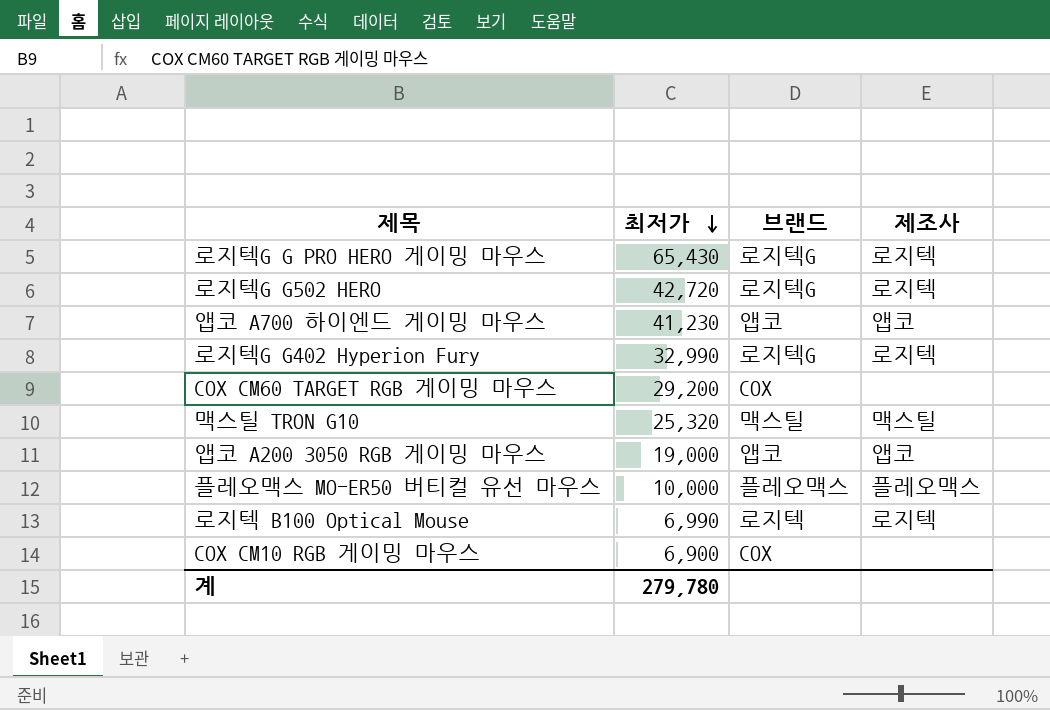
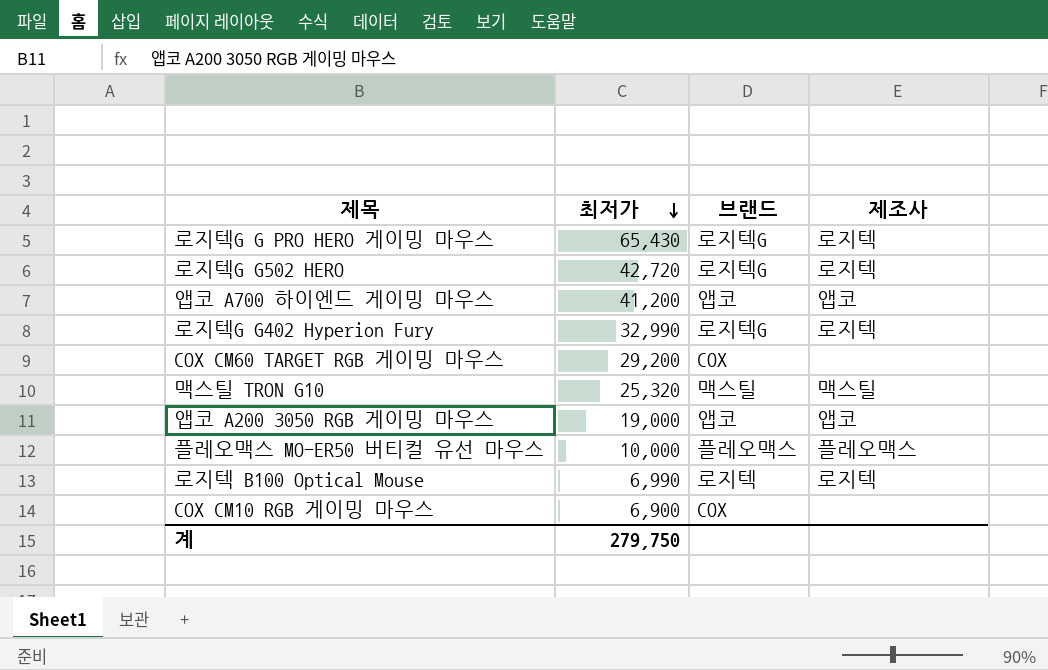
앱코 A700 하이엔드 게이밍 마우스 | 최저가: 41,230 -> 41,200
계 | 최저가: 279,780 -> 279,750

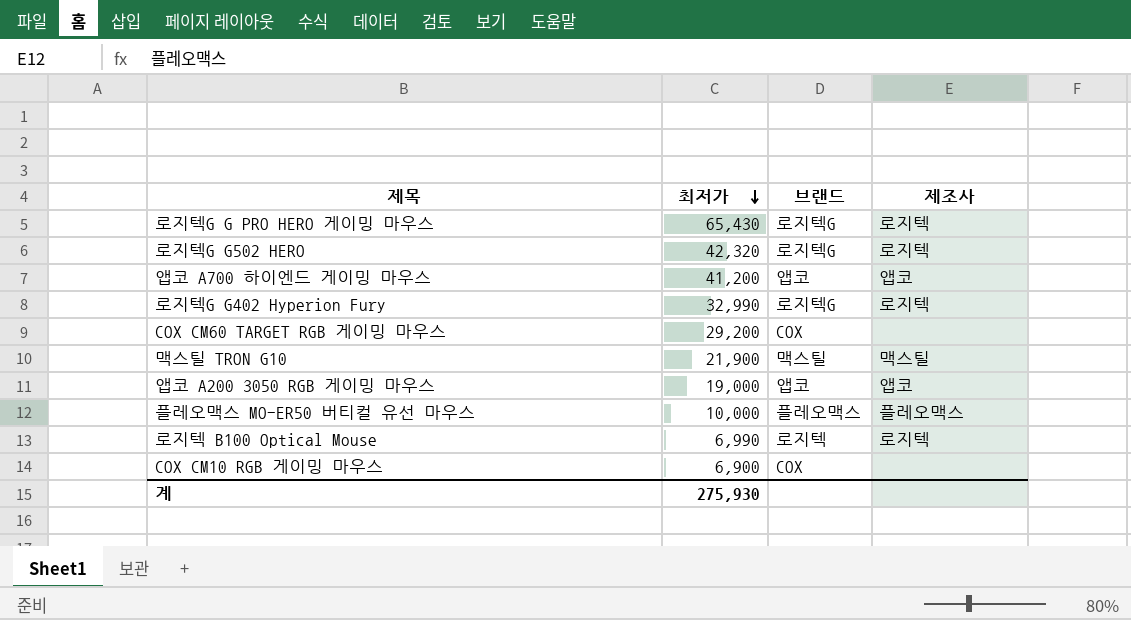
로지텍G G502 HERO | 최저가: 42,720 -> 42,320
맥스틸 TRON G10 | 최저가: 25,320 -> 21,900
계 | 최저가: 279,750 -> 275,930

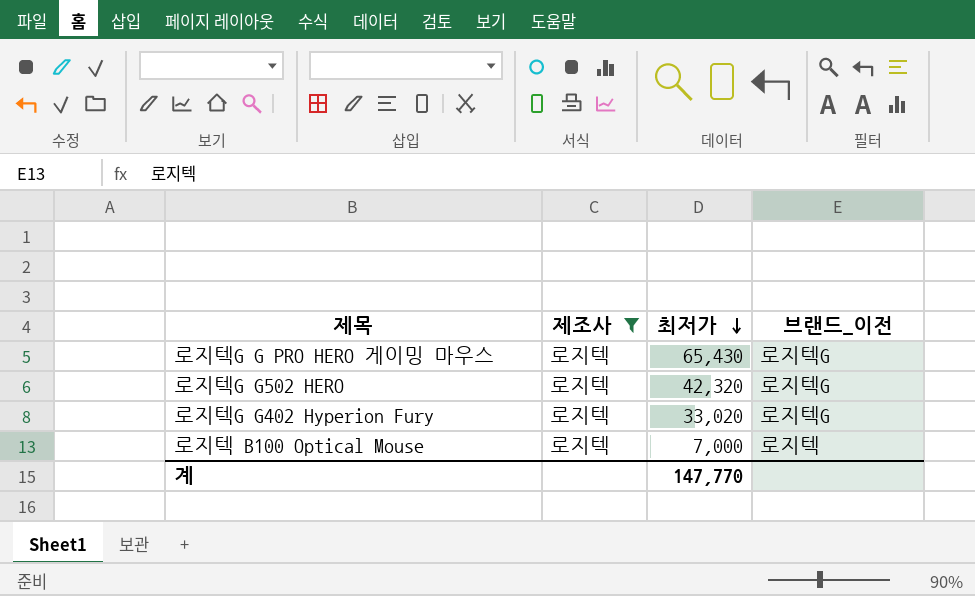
filter: none -> 제조사 = 로지텍
column 제조사 | position: 4 -> 2
column name: 브랜드 -> 브랜드_이전
로지텍G G402 Hyperion Fury | 최저가: 32,990 -> 33,020
로지텍 B100 Optical Mouse | 최저가: 6,990 -> 7,000
계 | 최저가: 275,930 -> 147,770

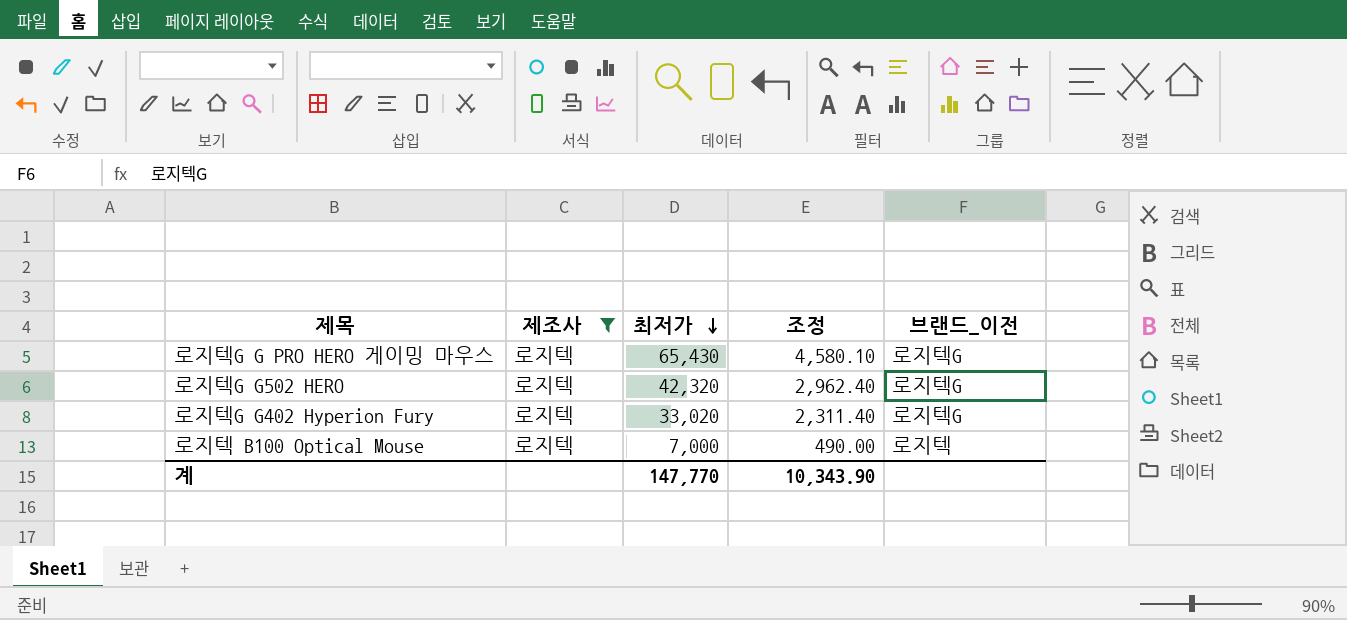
column 조정 | formula: none -> [최저가] * 0.07

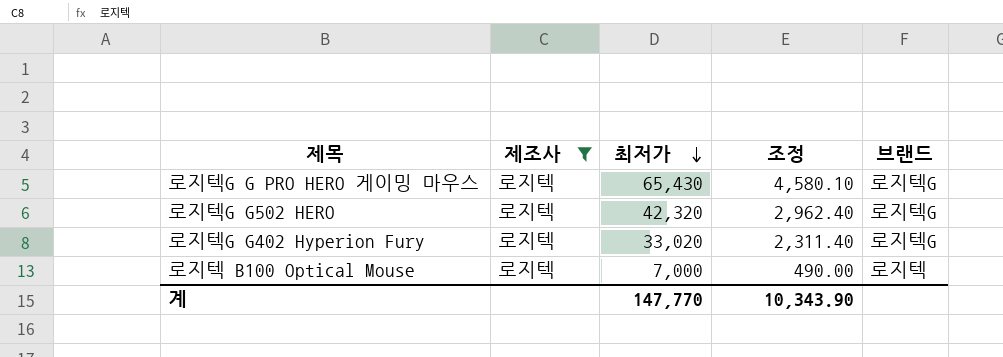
column name: 브랜드_이전 -> 브랜드

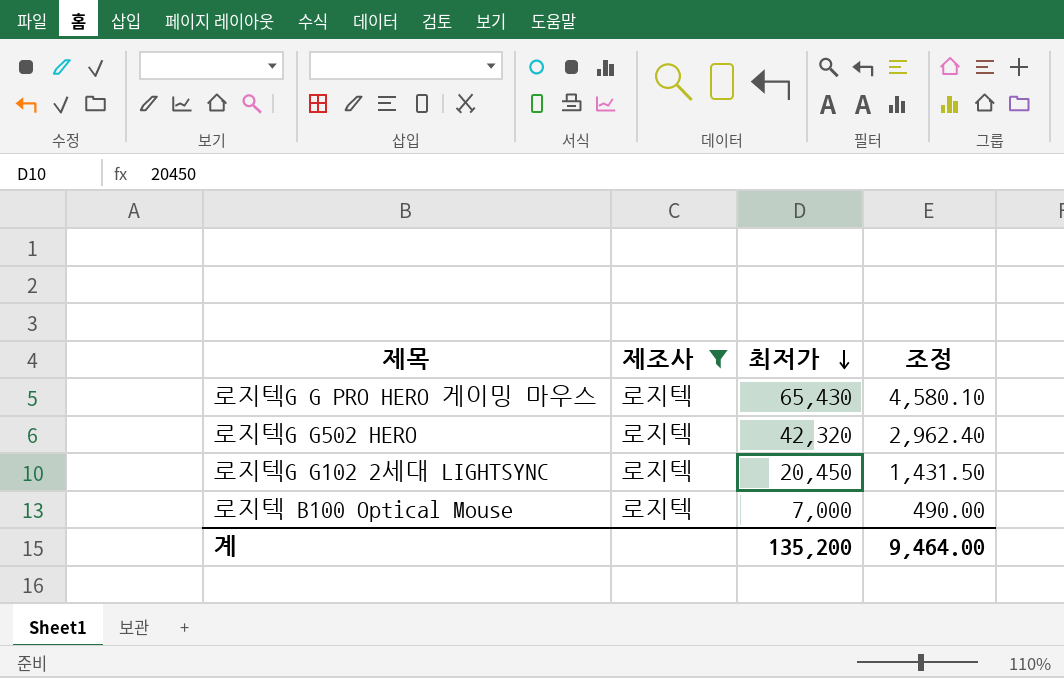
column 브랜드 | position: 5 -> none
row 로지텍G G402 Hyperion Fury: 로지텍 | 33,020 | 2,311.40 | 로지텍G -> none
row 로지텍G G102 2세대 LIGHTSYNC: none -> 로지텍 | 20,450 | 1,431.50
계 | 최저가: 147,770 -> 135,200
계 | 조정: 10,343.90 -> 9,464.00

